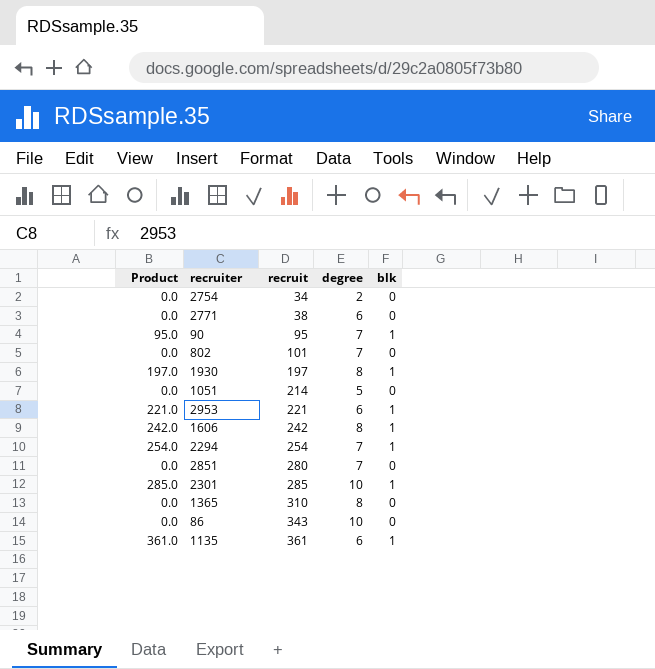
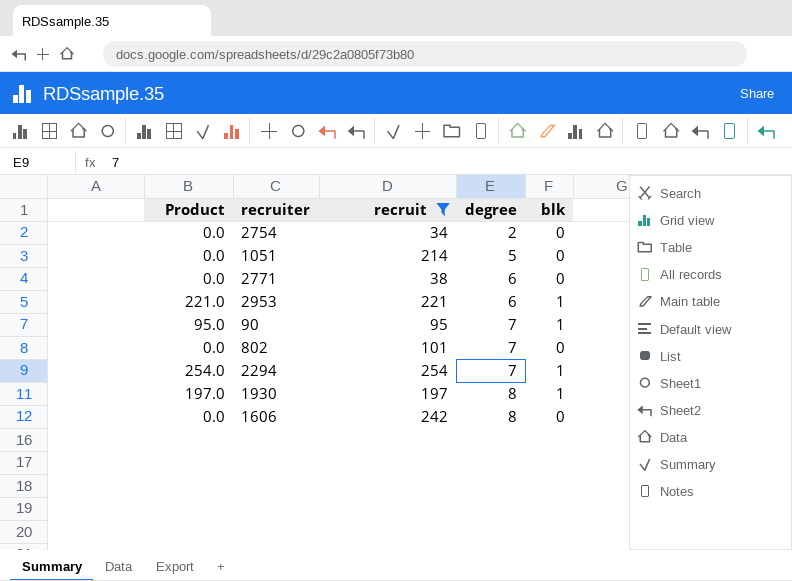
filter: none -> recruit <= 254
row order: recruit ascending -> degree ascending
1606 | Product: 242.0 -> 0.0
1606 | blk: 1 -> 0

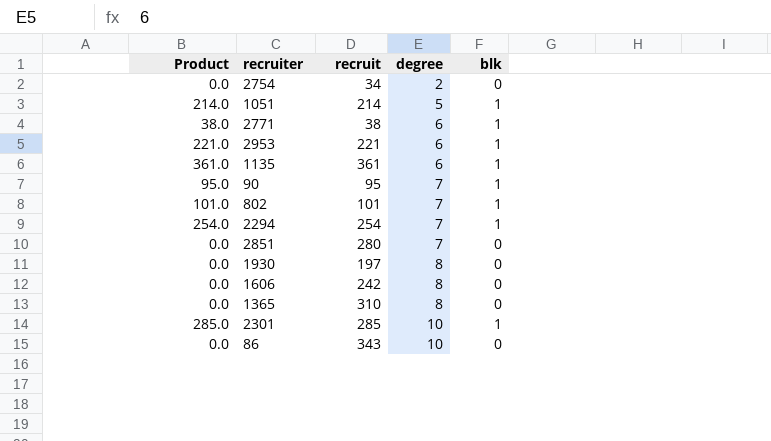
filter: recruit <= 254 -> none
1051 | Product: 0.0 -> 214.0
1051 | blk: 0 -> 1
2771 | Product: 0.0 -> 38.0
2771 | blk: 0 -> 1
802 | Product: 0.0 -> 101.0
802 | blk: 0 -> 1
1930 | Product: 197.0 -> 0.0
1930 | blk: 1 -> 0

